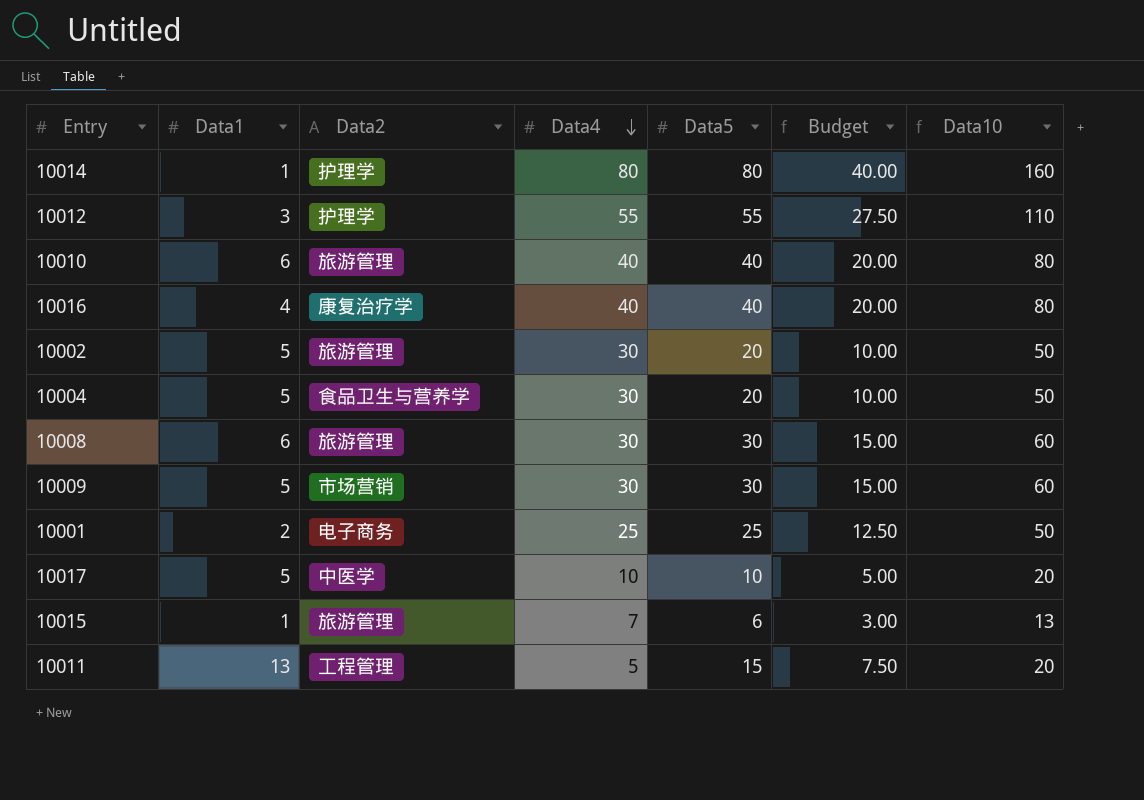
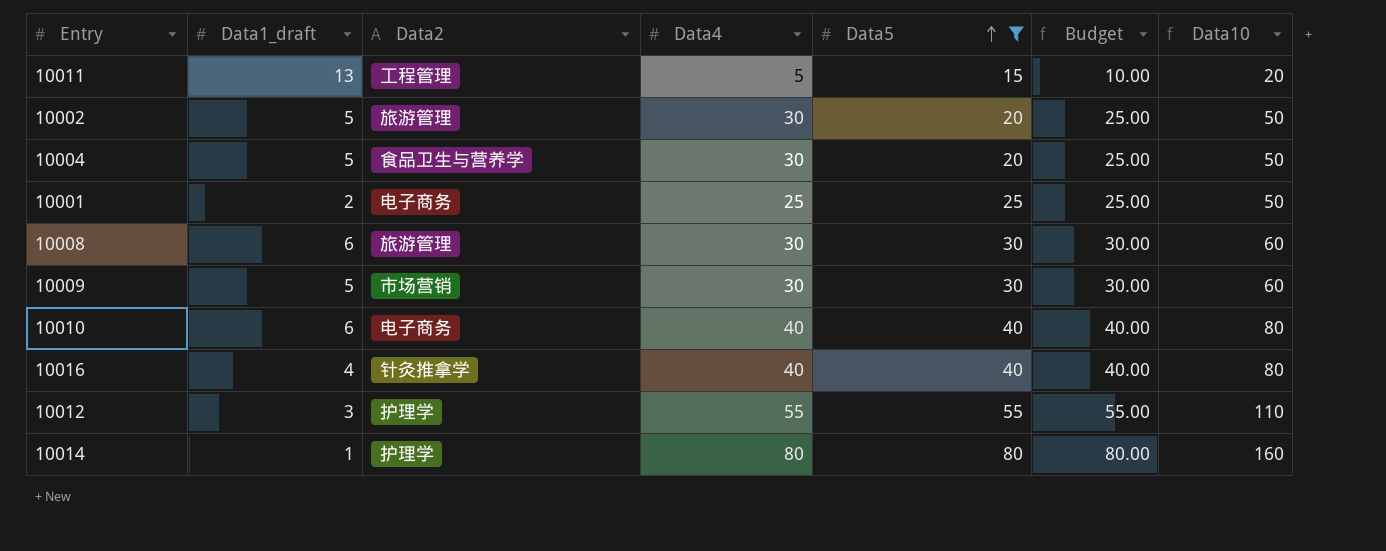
filter: none -> Data5 >= 15
row order: Data4 descending -> Data5 ascending
column name: Data1 -> Data1_draft
column Budget | formula: [Data5] * 0.5 -> [Data10] * 0.5
10010 | Data2: 旅游管理 -> 电子商务
10016 | Data2: 康复治疗学 -> 针灸推拿学

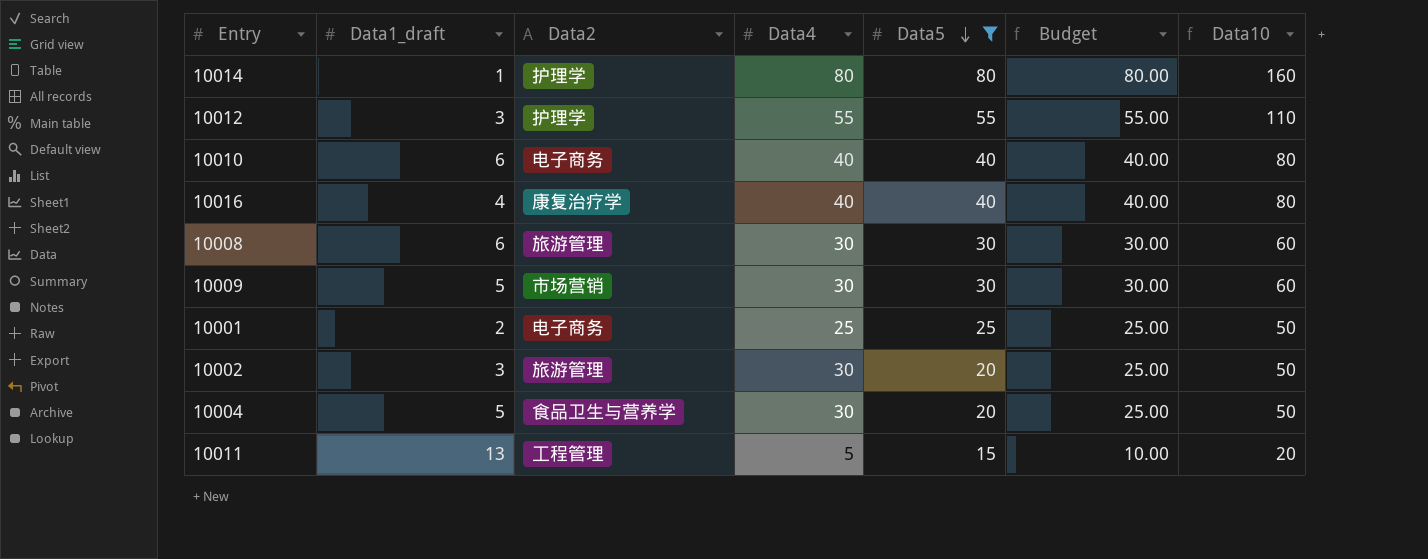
row order: Data5 ascending -> Data5 descending
10016 | Data2: 针灸推拿学 -> 康复治疗学
10002 | Data1_draft: 5 -> 3

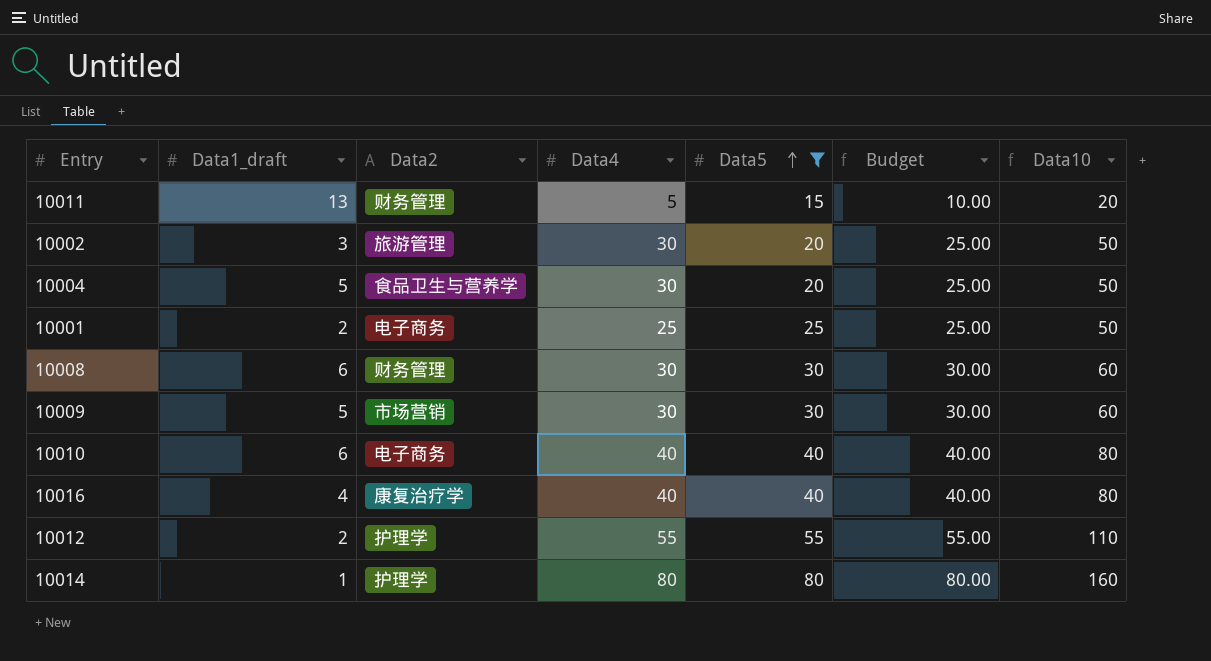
row order: Data5 descending -> Data5 ascending
10011 | Data2: 工程管理 -> 财务管理
10008 | Data2: 旅游管理 -> 财务管理
10012 | Data1_draft: 3 -> 2

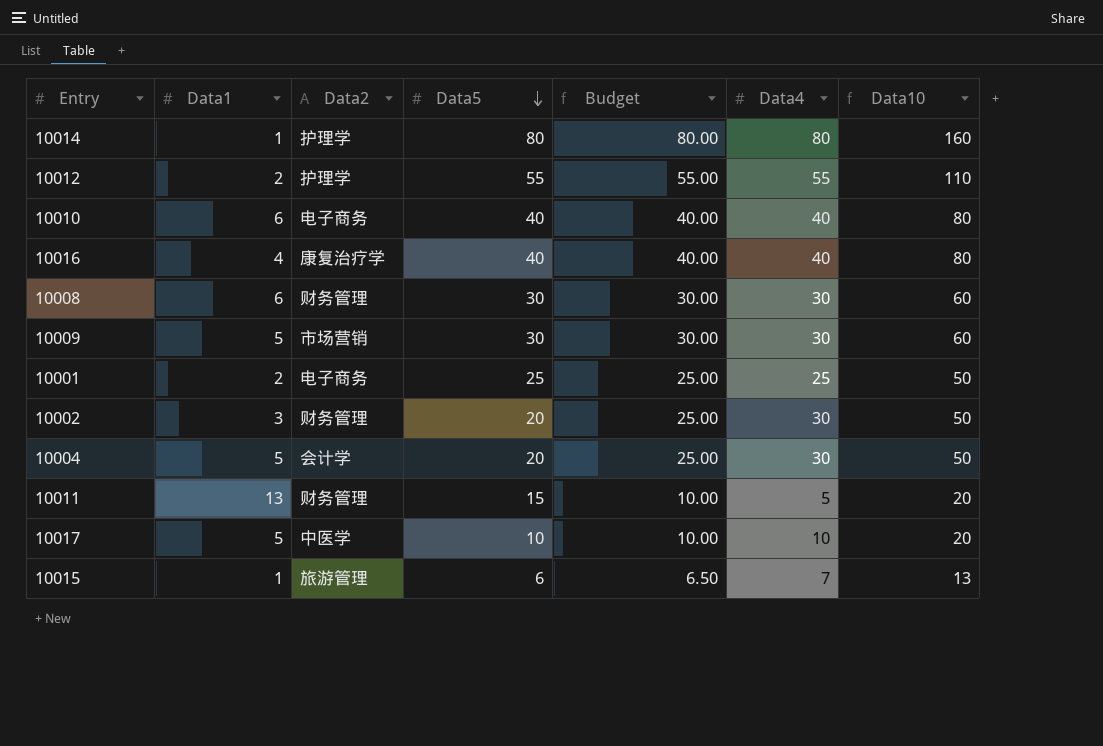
filter: Data5 >= 15 -> none
row order: Data5 ascending -> Data5 descending
column name: Data1_draft -> Data1
column Data4 | position: 4 -> 6
10002 | Data2: 旅游管理 -> 财务管理
10004 | Data2: 食品卫生与营养学 -> 会计学

